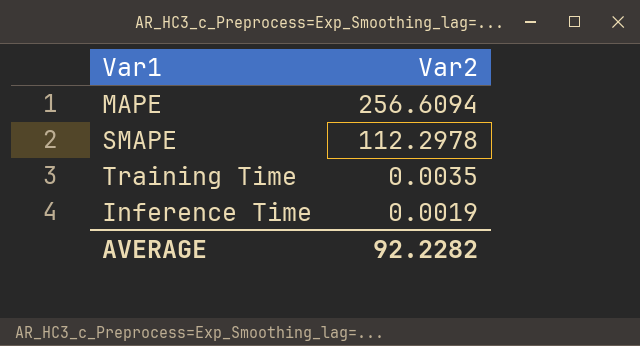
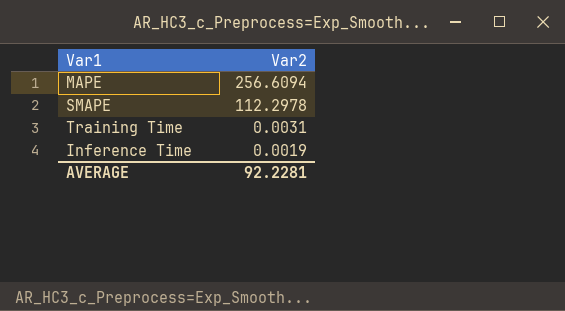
Training Time | Var2: 0.0035 -> 0.0031
AVERAGE | Var2: 92.2282 -> 92.2281

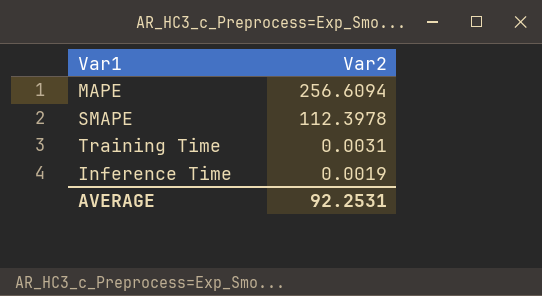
SMAPE | Var2: 112.2978 -> 112.3978
AVERAGE | Var2: 92.2281 -> 92.2531

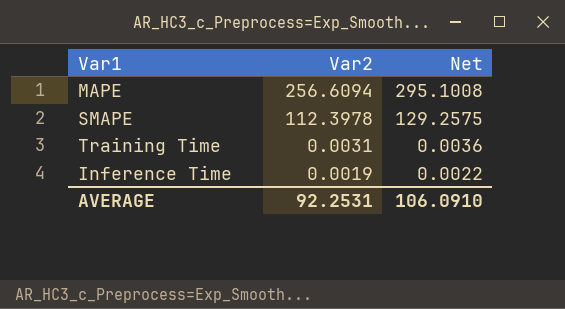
column Net | formula: none -> [Var2] * 1.15

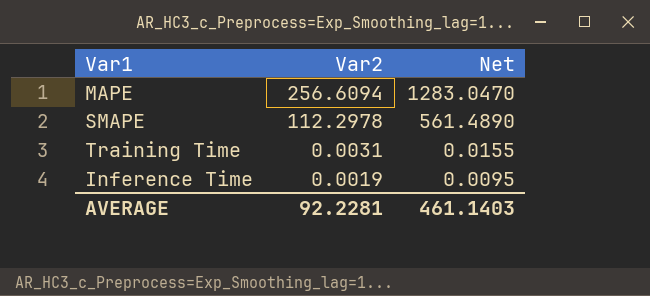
column Net | formula: [Var2] * 1.15 -> [Var2] * 5
SMAPE | Var2: 112.3978 -> 112.2978
AVERAGE | Var2: 92.2531 -> 92.2281
AVERAGE | Net: 106.0910 -> 461.1403

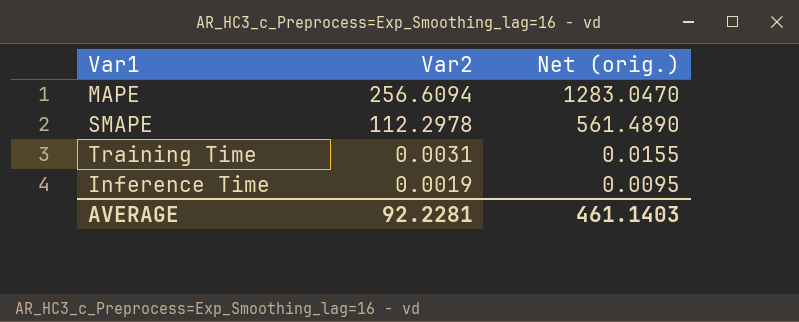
column name: Net -> Net (orig.)

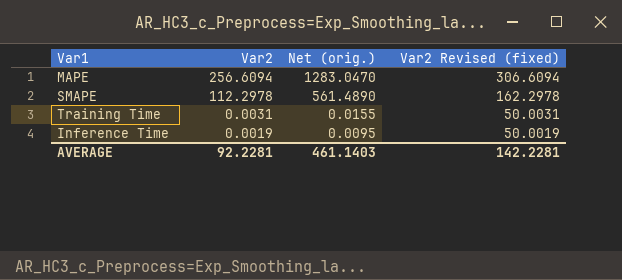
column Var2 Revised (fixed) | formula: none -> [Var2] + 50

